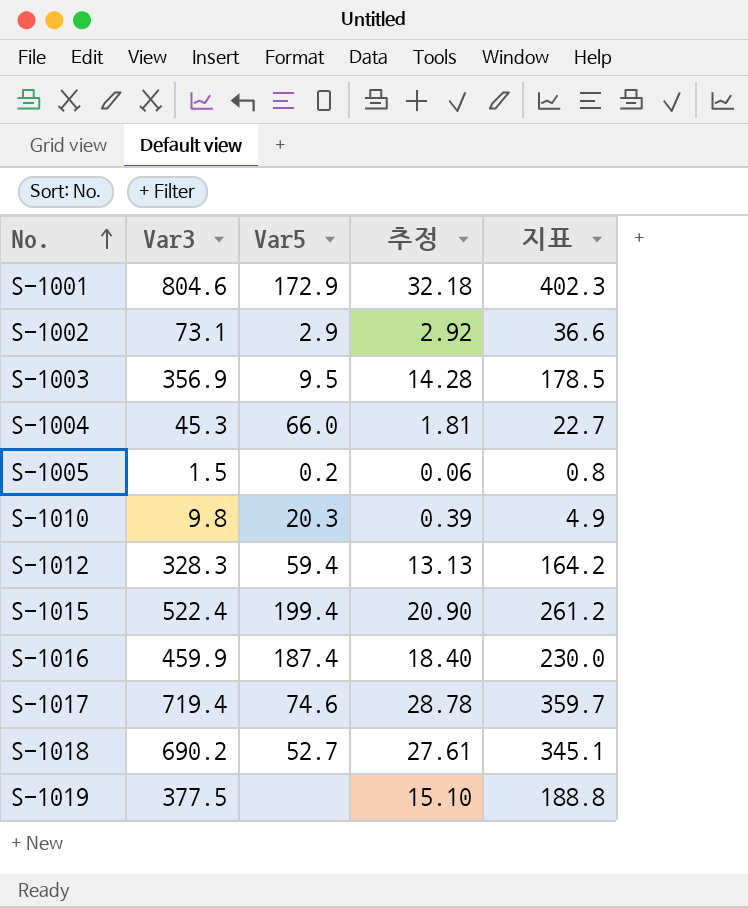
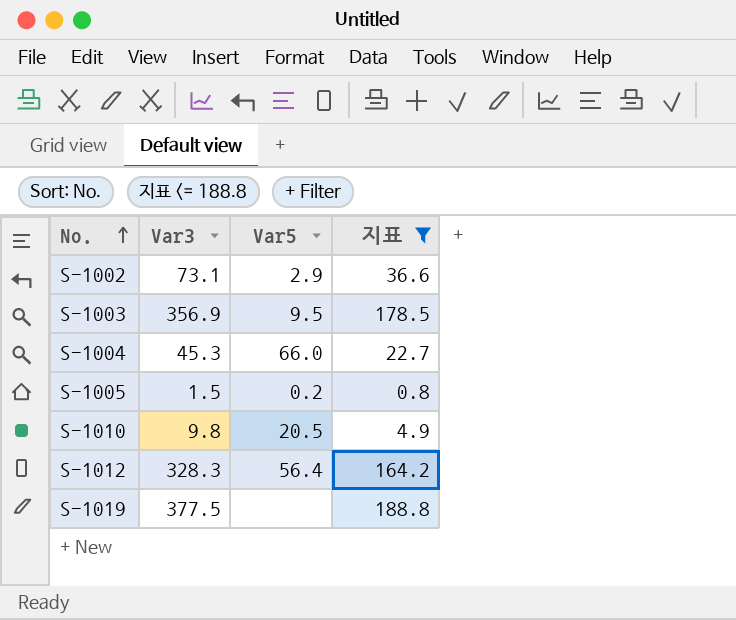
filter: none -> 지표 <= 188.8
column 추정 | formula: [Var3] * 0.04 -> none
S-1010 | Var5: 20.3 -> 20.5
S-1012 | Var5: 59.4 -> 56.4

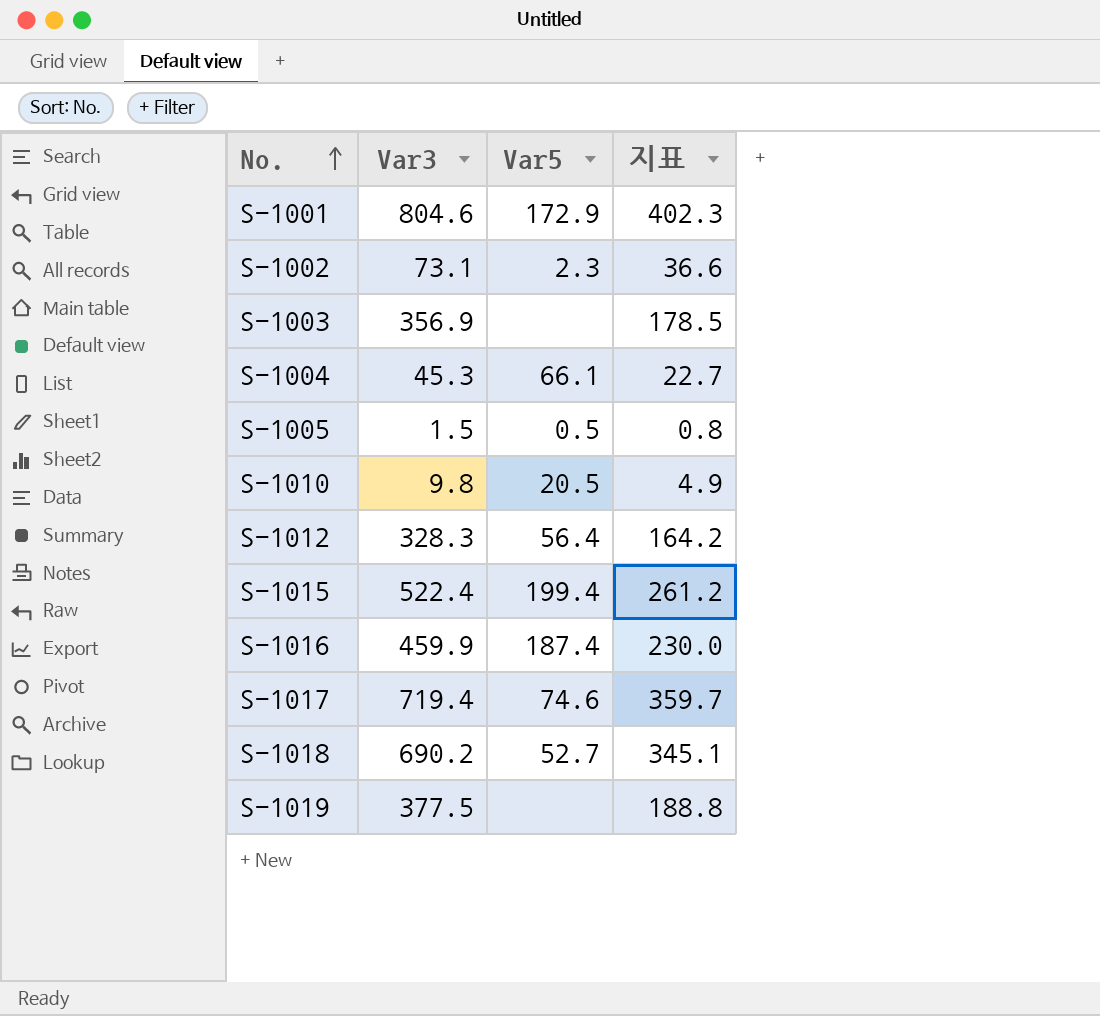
filter: 지표 <= 188.8 -> none
S-1002 | Var5: 2.9 -> 2.3
S-1003 | Var5: 9.5 -> none
S-1004 | Var5: 66.0 -> 66.1
S-1005 | Var5: 0.2 -> 0.5

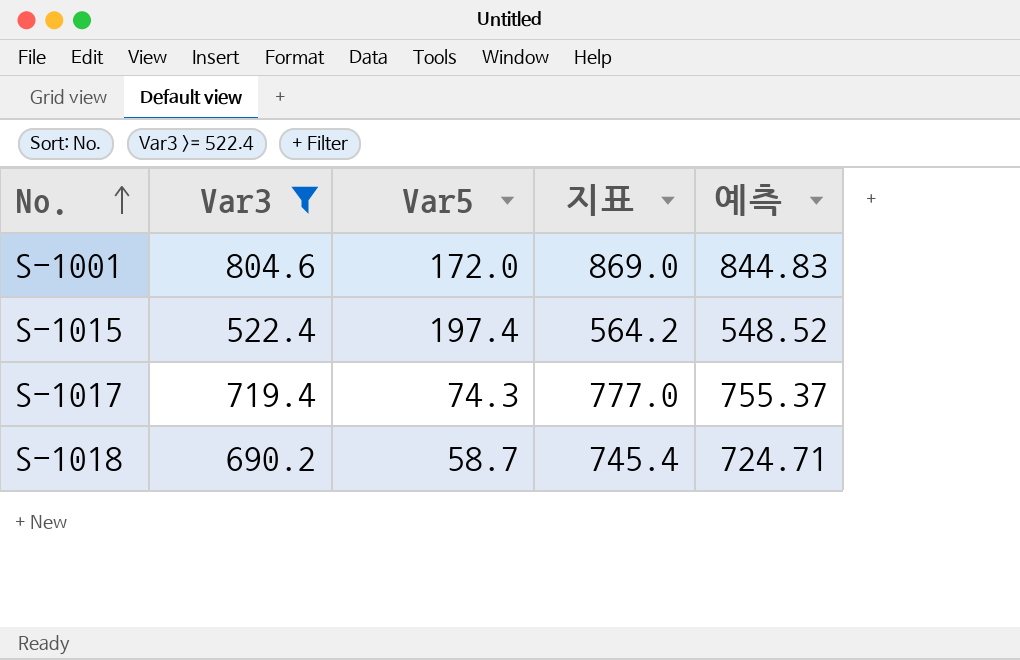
filter: none -> Var3 >= 522.4
column 지표 | formula: [Var3] * 0.5 -> [Var3] * 1.08
column 예측 | formula: none -> [Var3] * 1.05
S-1001 | Var5: 172.9 -> 172.0
S-1015 | Var5: 199.4 -> 197.4
S-1017 | Var5: 74.6 -> 74.3
S-1018 | Var5: 52.7 -> 58.7

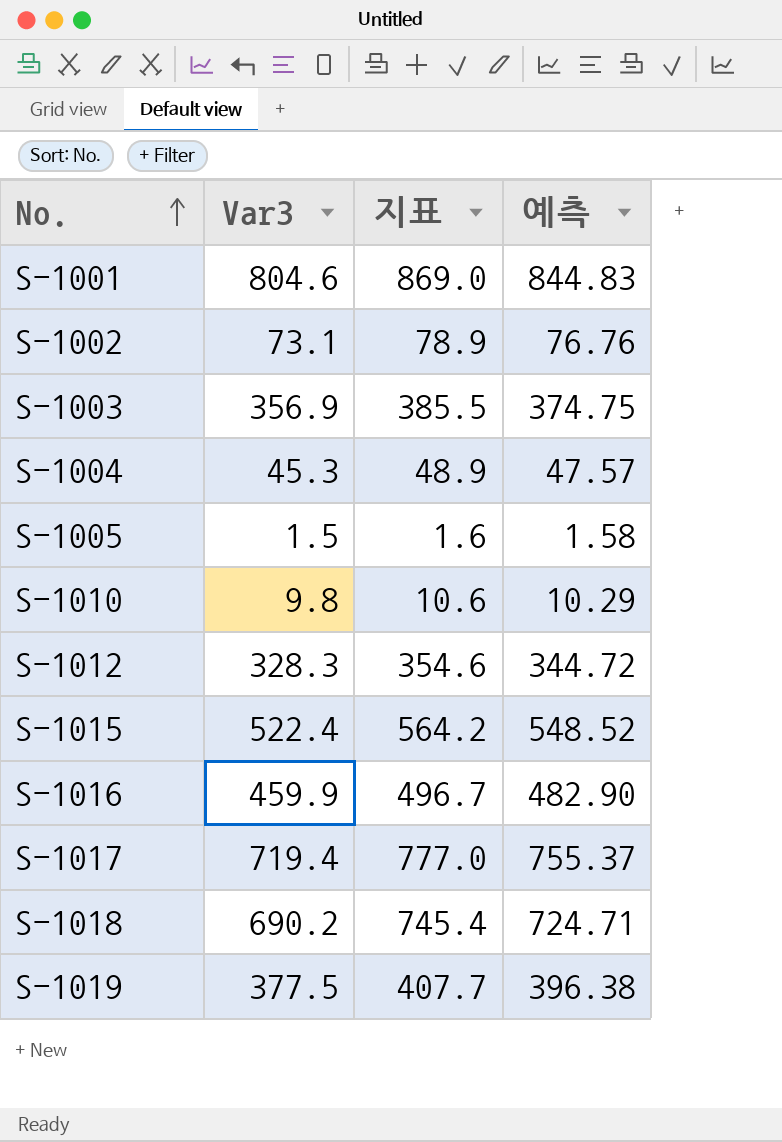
filter: Var3 >= 522.4 -> none
column Var5 | position: 3 -> none

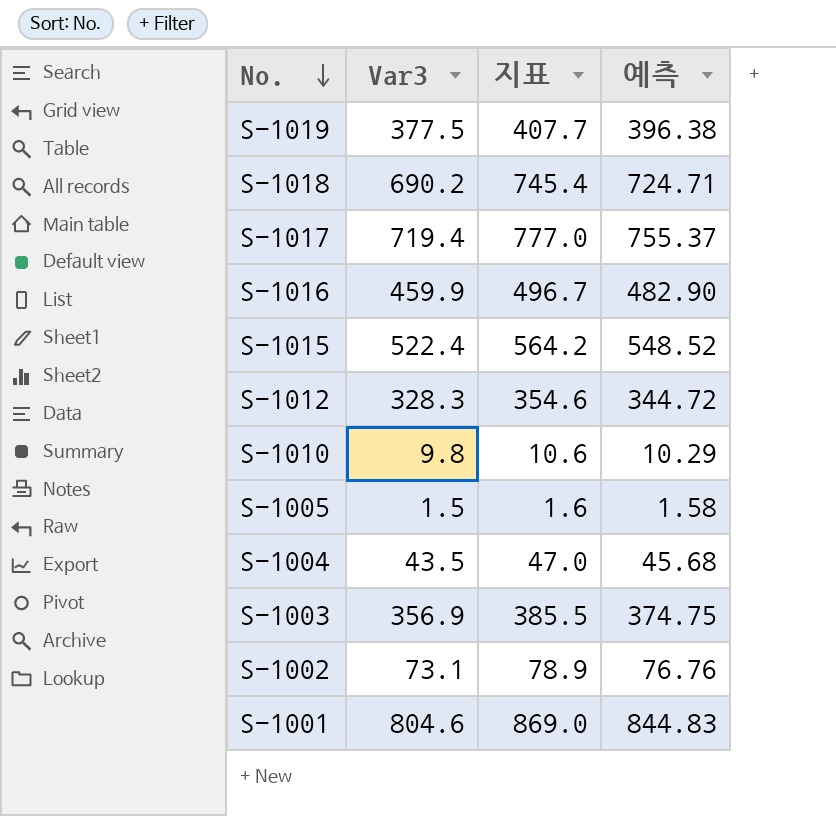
row order: No. ascending -> No. descending
S-1004 | Var3: 45.3 -> 43.5
S-1004 | 지표: 48.9 -> 47.0
S-1004 | 예측: 47.57 -> 45.68

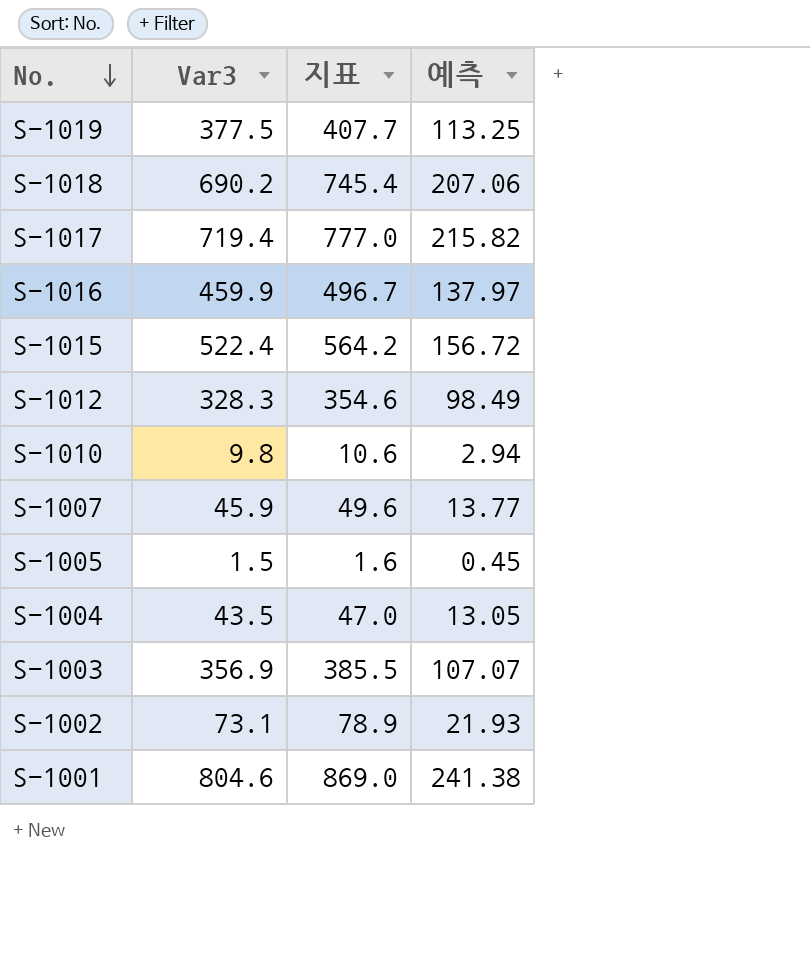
column 예측 | formula: [Var3] * 1.05 -> [Var3] * 0.3
row S-1007: none -> 45.9 | 49.6 | 13.77

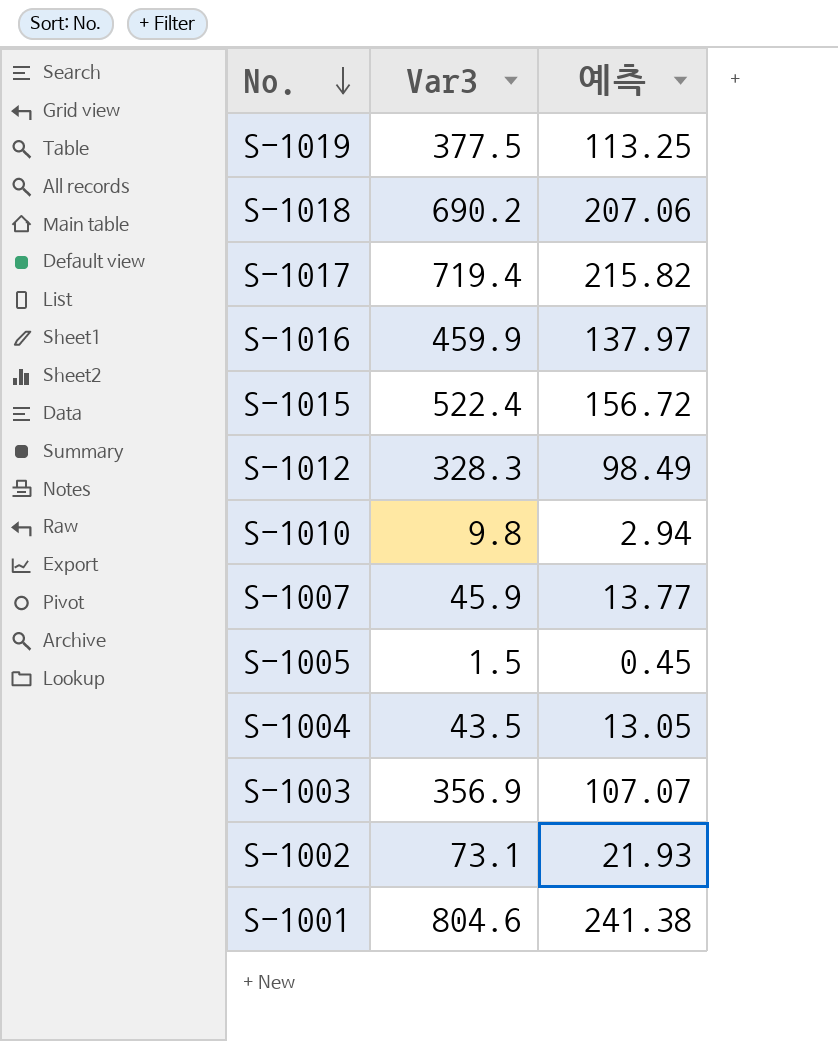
column 지표 | formula: [Var3] * 1.08 -> none

